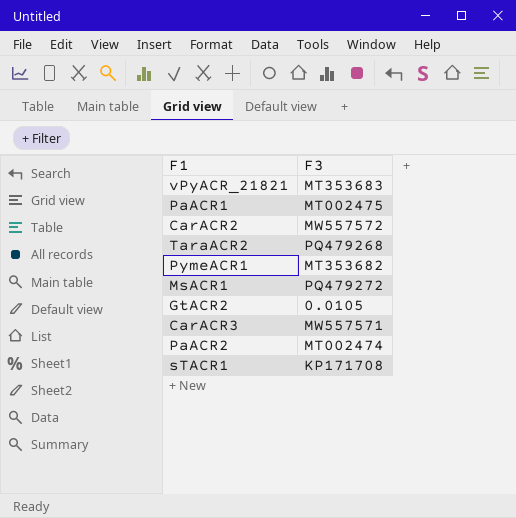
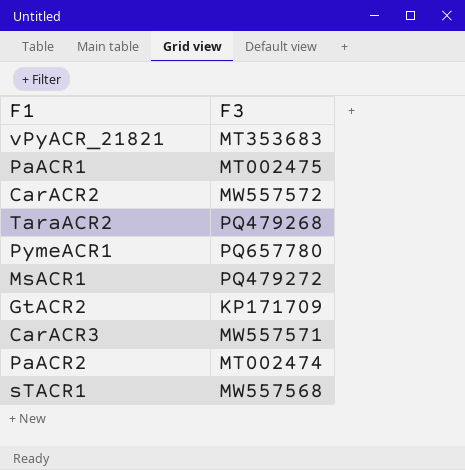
PymeACR1 | F3: MT353682 -> PQ657780
GtACR2 | F3: 0.0105 -> KP171709
sTACR1 | F3: KP171708 -> MW557568

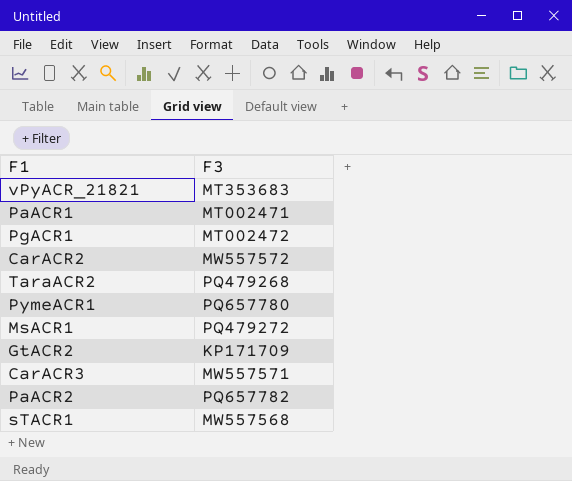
PaACR1 | F3: MT002475 -> MT002471
row PgACR1: none -> MT002472
PaACR2 | F3: MT002474 -> PQ657782

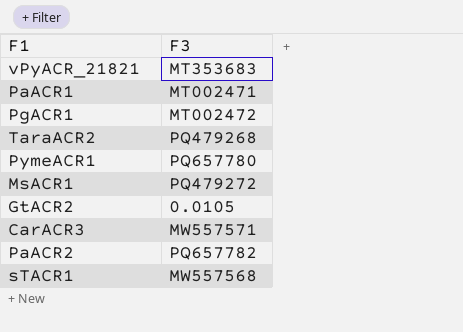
row CarACR2: MW557572 -> none
GtACR2 | F3: KP171709 -> 0.0105

